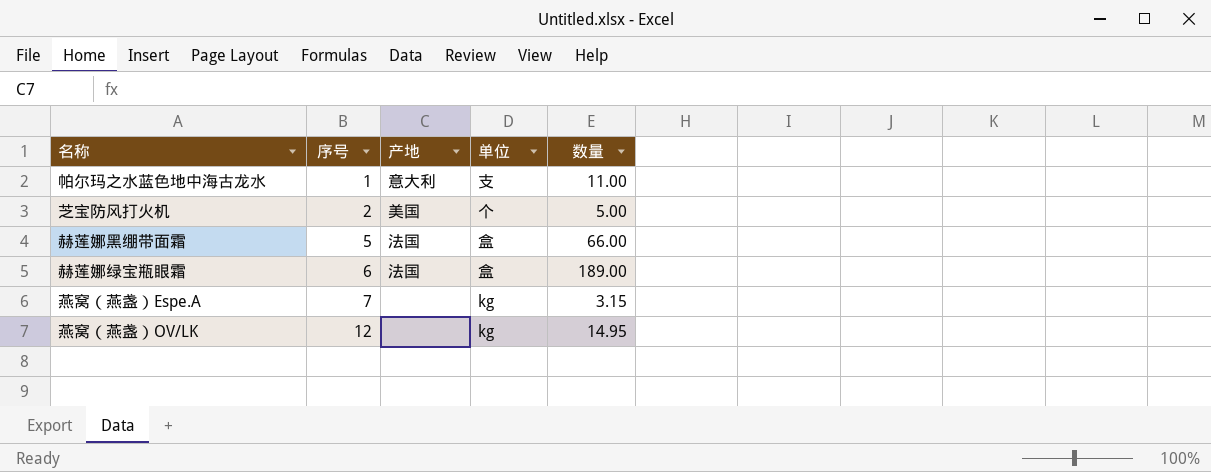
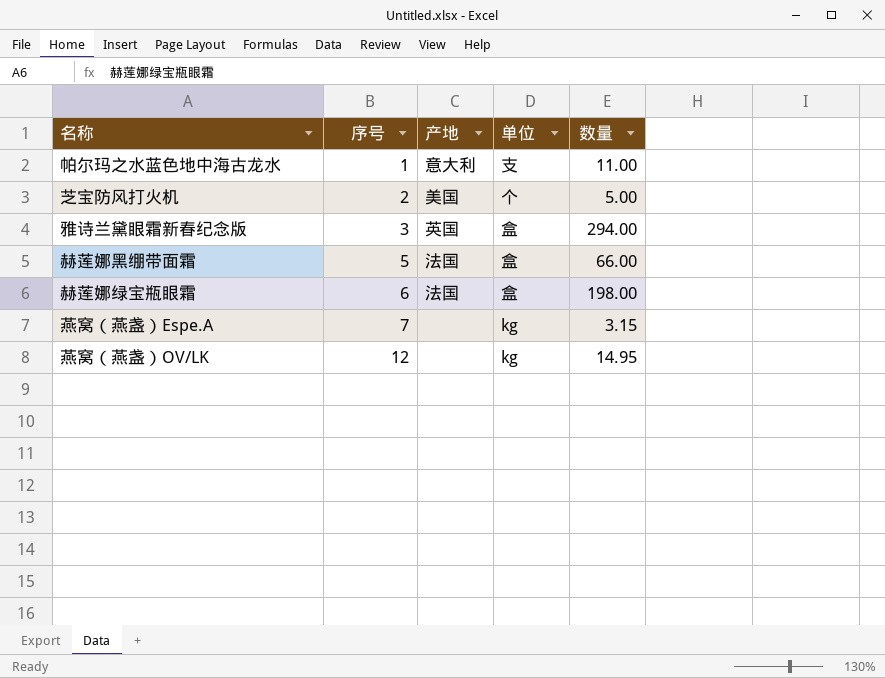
row 雅诗兰黛眼霜新春纪念版: none -> 3 | 英国 | 盒 | 294.00
赫莲娜绿宝瓶眼霜 | 数量: 189.00 -> 198.00

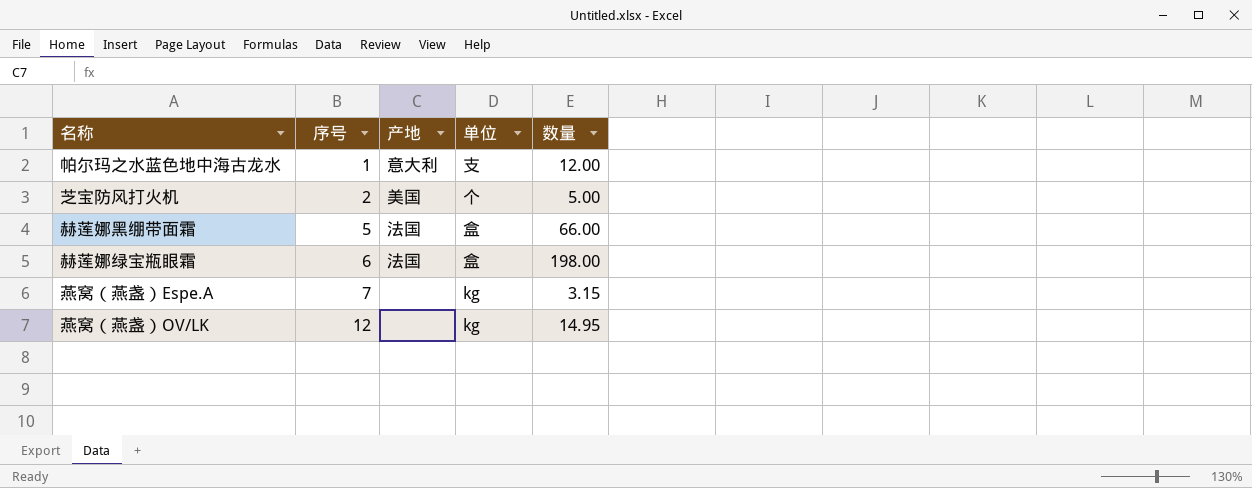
row 雅诗兰黛眼霜新春纪念版: 3 | 英国 | 盒 | 294.00 -> none
帕尔玛之水蓝色地中海古龙水 | 数量: 11.00 -> 12.00

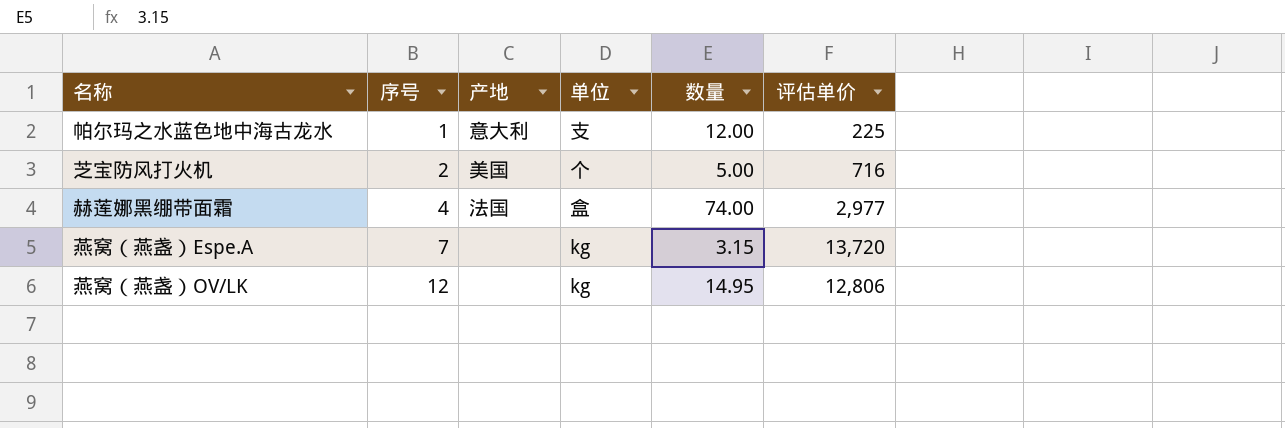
column 评估单价 | position: none -> 6
row 赫莲娜绿宝瓶眼霜: 6 | 法国 | 盒 | 198.00 -> none
赫莲娜黑绷带面霜 | 序号: 5 -> 4
赫莲娜黑绷带面霜 | 数量: 66.00 -> 74.00

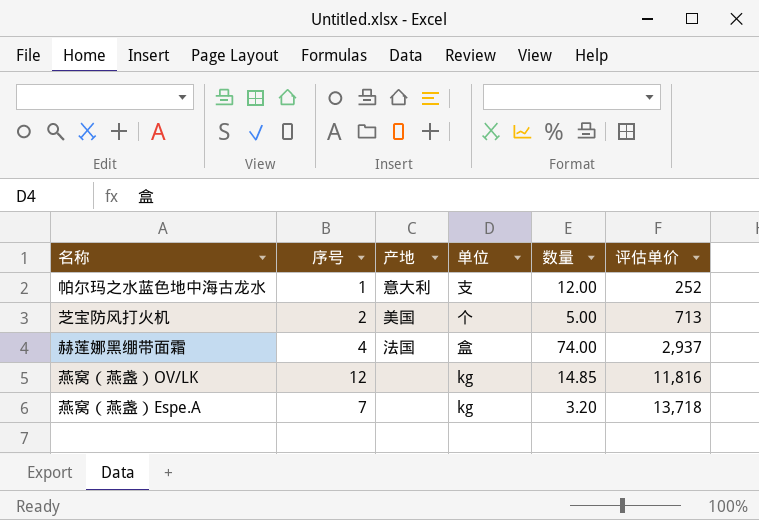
row order: 序号 ascending -> 评估单价 ascending
帕尔玛之水蓝色地中海古龙水 | 评估单价: 225 -> 252
芝宝防风打火机 | 评估单价: 716 -> 713
赫莲娜黑绷带面霜 | 评估单价: 2,977 -> 2,937
燕窝（燕盏）OV/LK | 数量: 14.95 -> 14.85
燕窝（燕盏）OV/LK | 评估单价: 12,806 -> 11,816
燕窝（燕盏）Espe.A | 数量: 3.15 -> 3.20
燕窝（燕盏）Espe.A | 评估单价: 13,720 -> 13,718

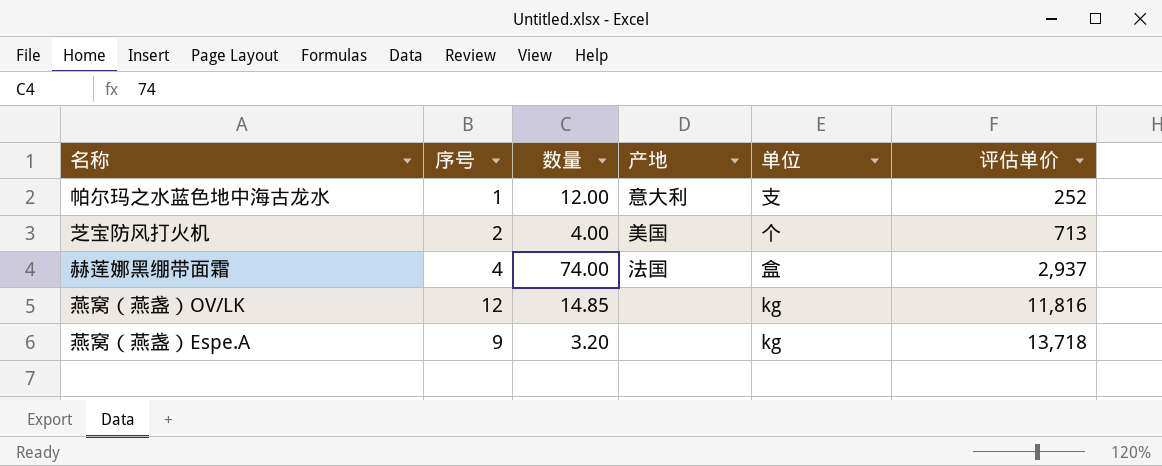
column 数量 | position: 5 -> 3
芝宝防风打火机 | 数量: 5.00 -> 4.00
燕窝（燕盏）Espe.A | 序号: 7 -> 9

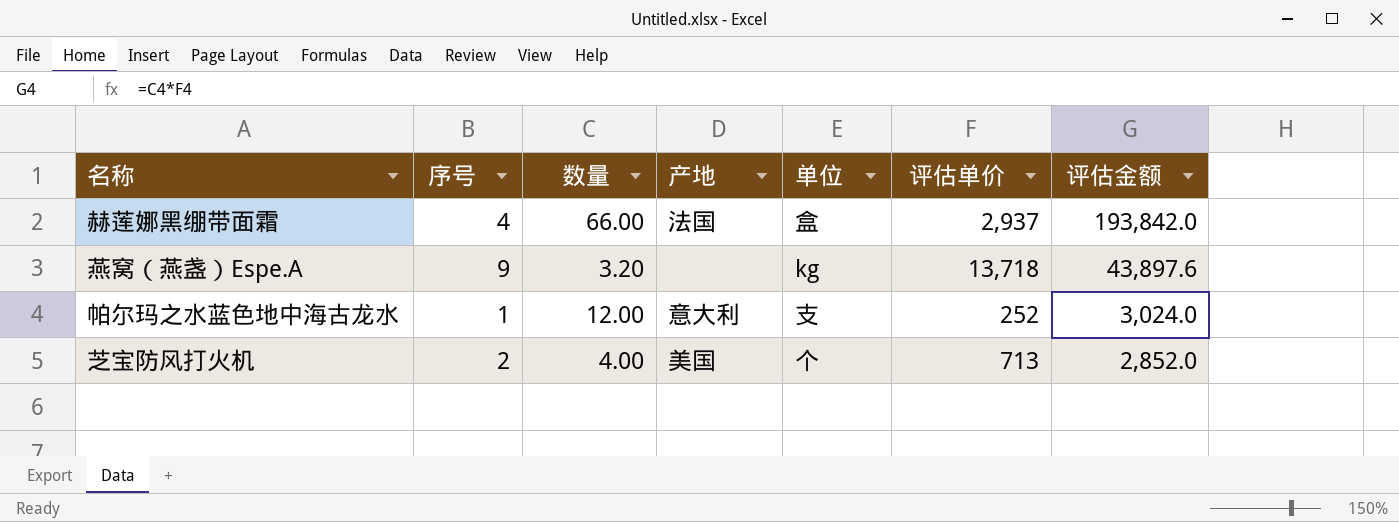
row order: 评估单价 ascending -> 评估金额 descending
column 评估金额 | formula: none -> [数量] * [评估单价]
row 燕窝（燕盏）OV/LK: 12 | 14.85 | none | kg | 11,816 -> none
赫莲娜黑绷带面霜 | 数量: 74.00 -> 66.00

